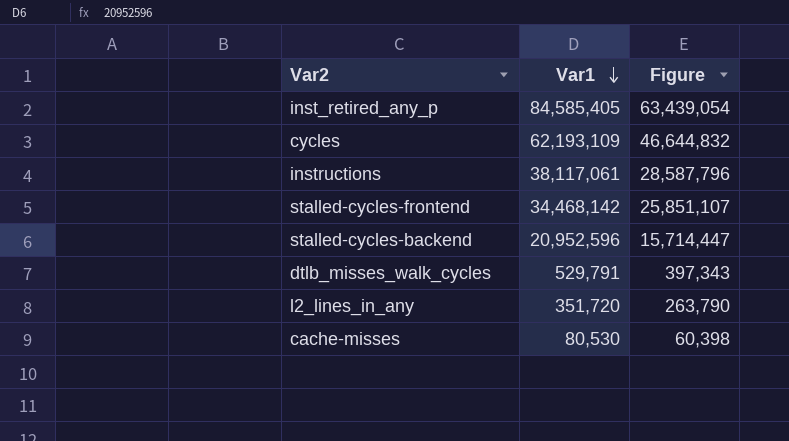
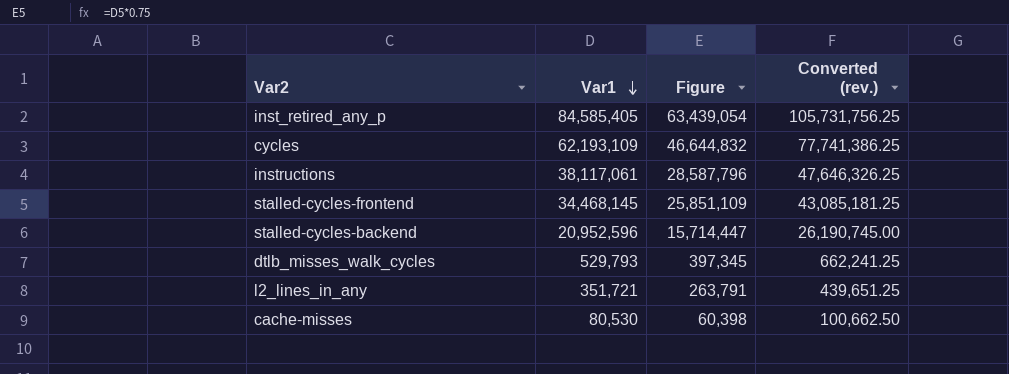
column Converted (rev.) | formula: none -> [Var1] * 1.25
stalled-cycles-frontend | Var1: 34,468,142 -> 34,468,145
stalled-cycles-frontend | Figure: 25,851,107 -> 25,851,109
dtlb_misses_walk_cycles | Var1: 529,791 -> 529,793
dtlb_misses_walk_cycles | Figure: 397,343 -> 397,345
l2_lines_in_any | Var1: 351,720 -> 351,721
l2_lines_in_any | Figure: 263,790 -> 263,791

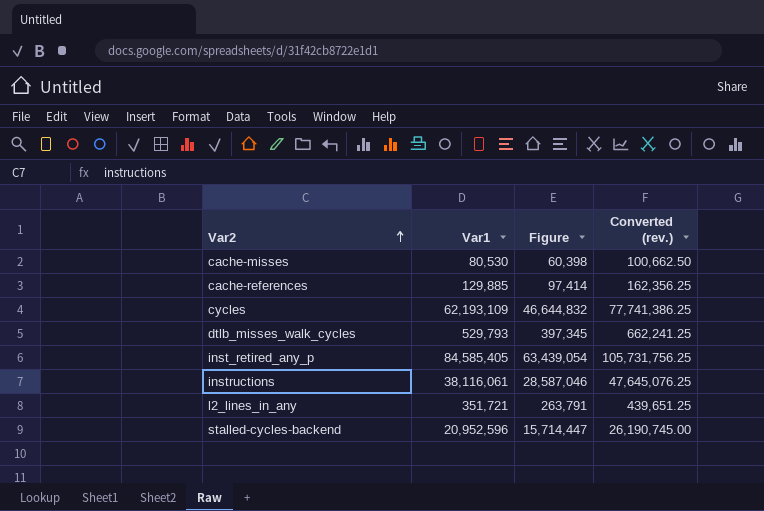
row order: Var1 descending -> Var2 ascending
row stalled-cycles-frontend: 34,468,145 | 25,851,109 | 43,085,181.25 -> none
row cache-references: none -> 129,885 | 97,414 | 162,356.25
instructions | Var1: 38,117,061 -> 38,116,061
instructions | Figure: 28,587,796 -> 28,587,046
instructions | Converted (rev.): 47,646,326.25 -> 47,645,076.25

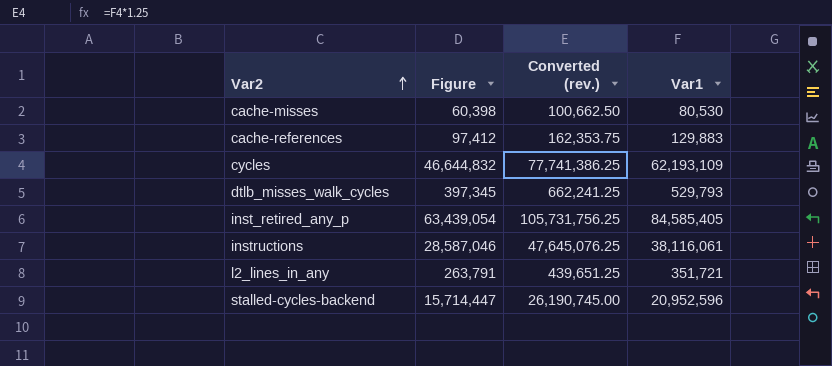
column Var1 | position: 2 -> 4
cache-references | Figure: 97,414 -> 97,412
cache-references | Converted (rev.): 162,356.25 -> 162,353.75
cache-references | Var1: 129,885 -> 129,883

